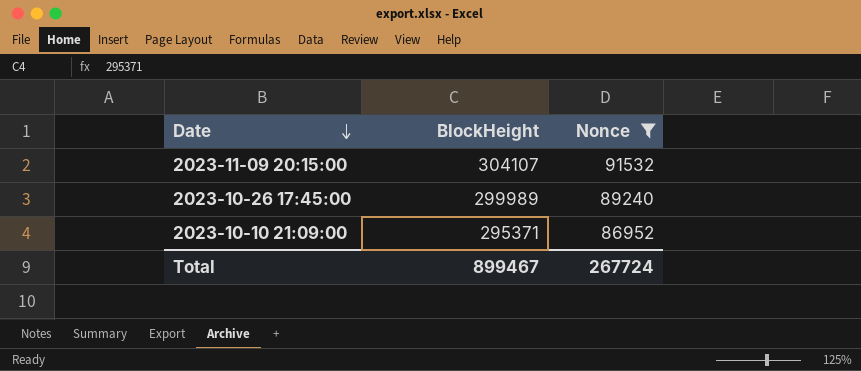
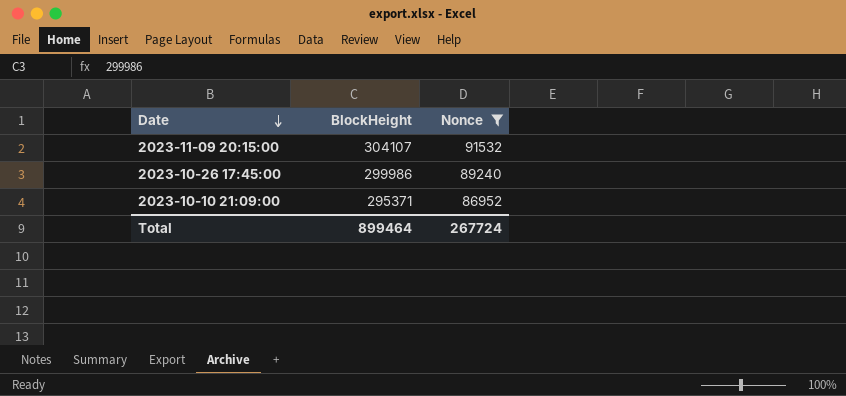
2023-10-26 17:45:00 | BlockHeight: 299989 -> 299986
Total | BlockHeight: 899467 -> 899464

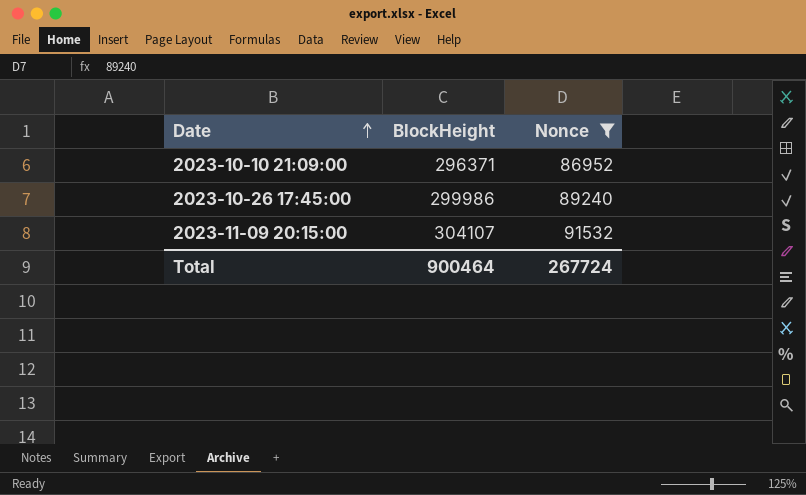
row order: Date descending -> Date ascending
2023-10-10 21:09:00 | BlockHeight: 295371 -> 296371
Total | BlockHeight: 899464 -> 900464

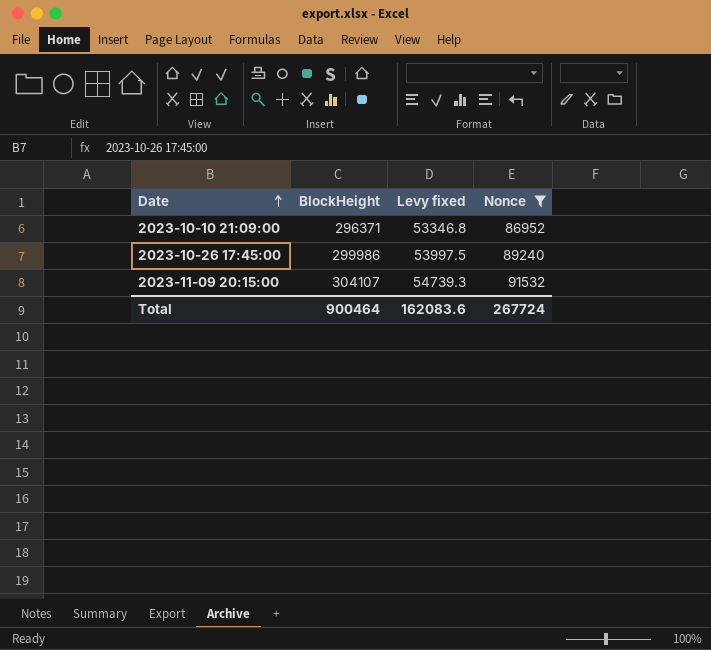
column Levy fixed | formula: none -> [BlockHeight] * 0.18

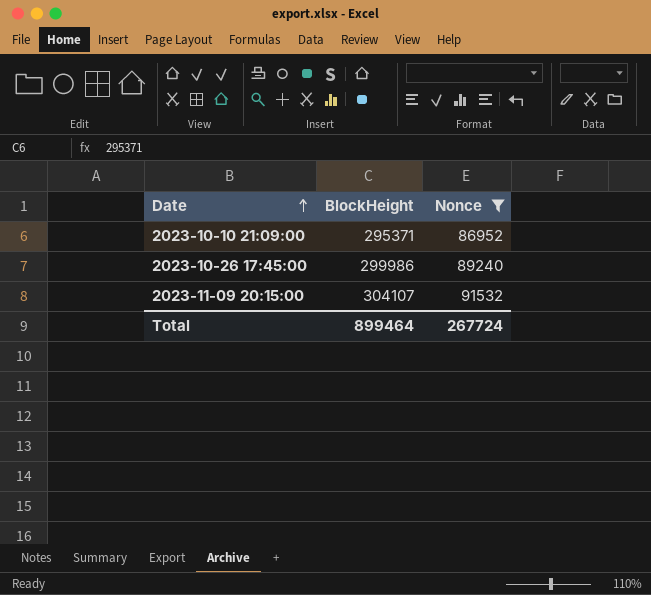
column Levy fixed | formula: [BlockHeight] * 0.18 -> none
2023-10-10 21:09:00 | BlockHeight: 296371 -> 295371
Total | BlockHeight: 900464 -> 899464

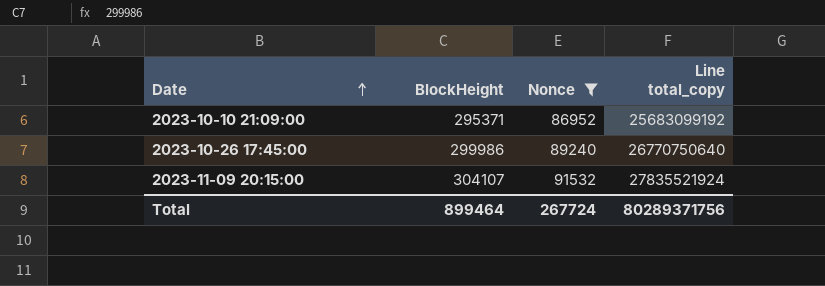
column Line total_copy | formula: none -> [BlockHeight] * [Nonce]

